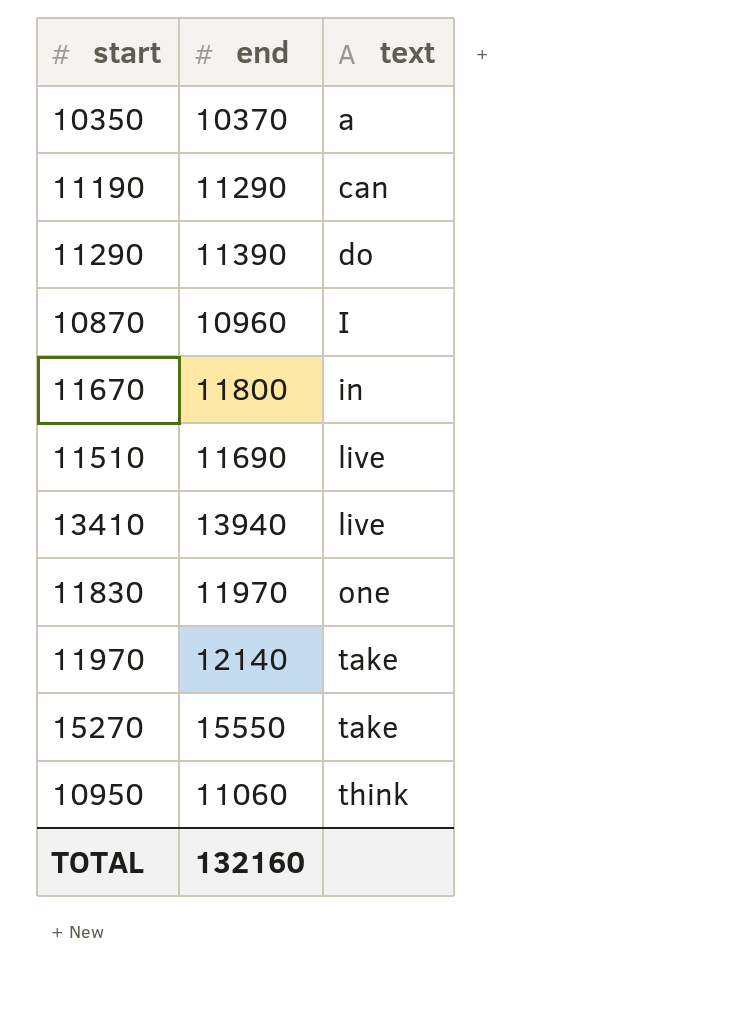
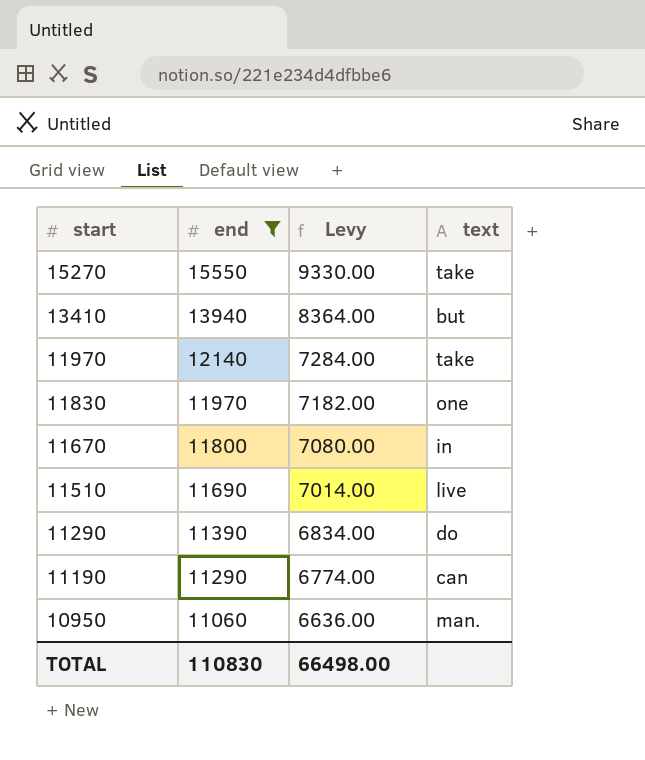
filter: none -> end >= 11060
row order: text ascending -> start descending
column Levy | formula: none -> [end] * 0.6
13410 | text: live -> but
10950 | text: think -> man.
TOTAL | end: 132160 -> 110830

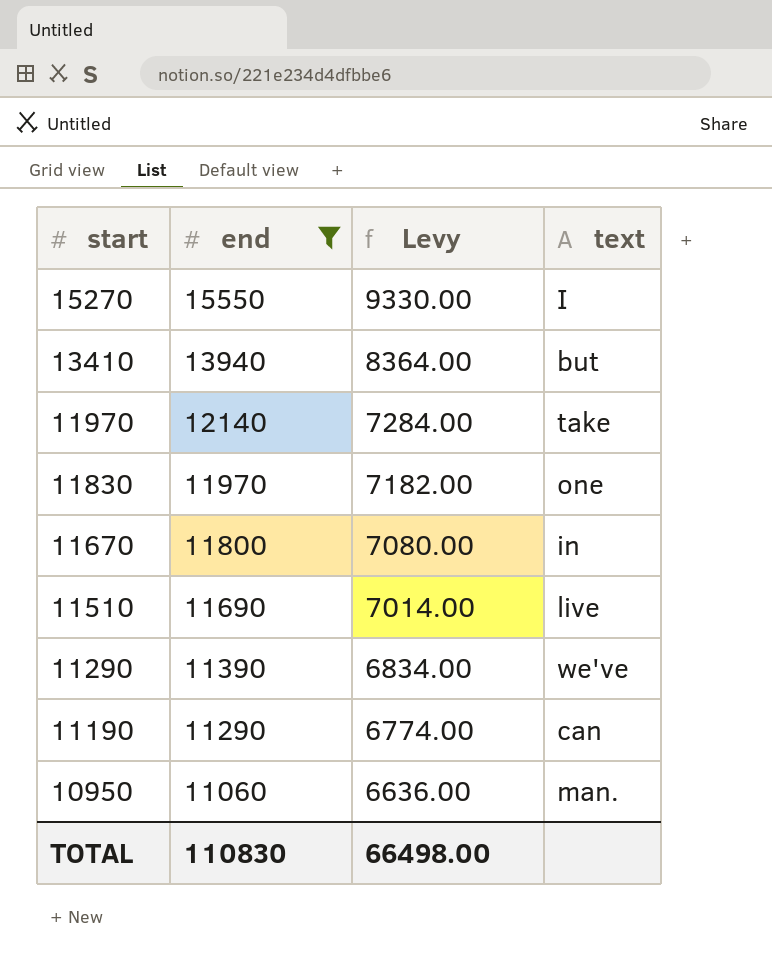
15270 | text: take -> I
11290 | text: do -> we've

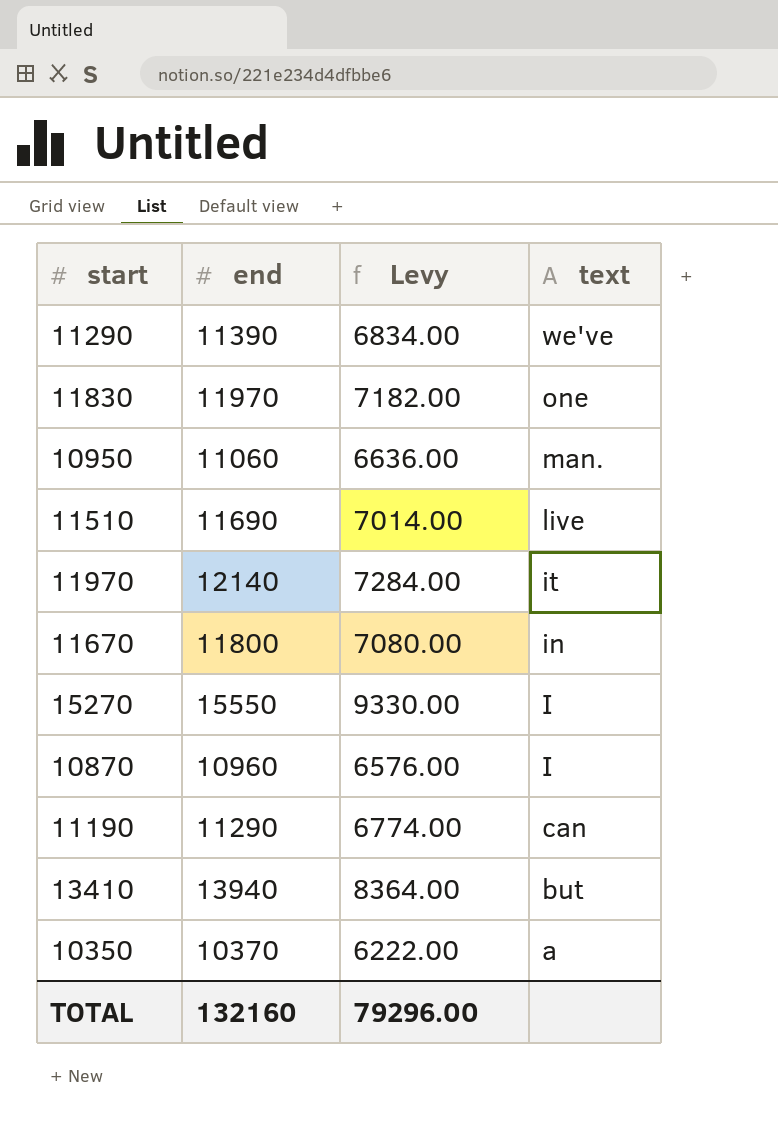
filter: end >= 11060 -> none
row order: start descending -> text descending
11970 | text: take -> it
TOTAL | end: 110830 -> 132160
TOTAL | Levy: 66498.00 -> 79296.00

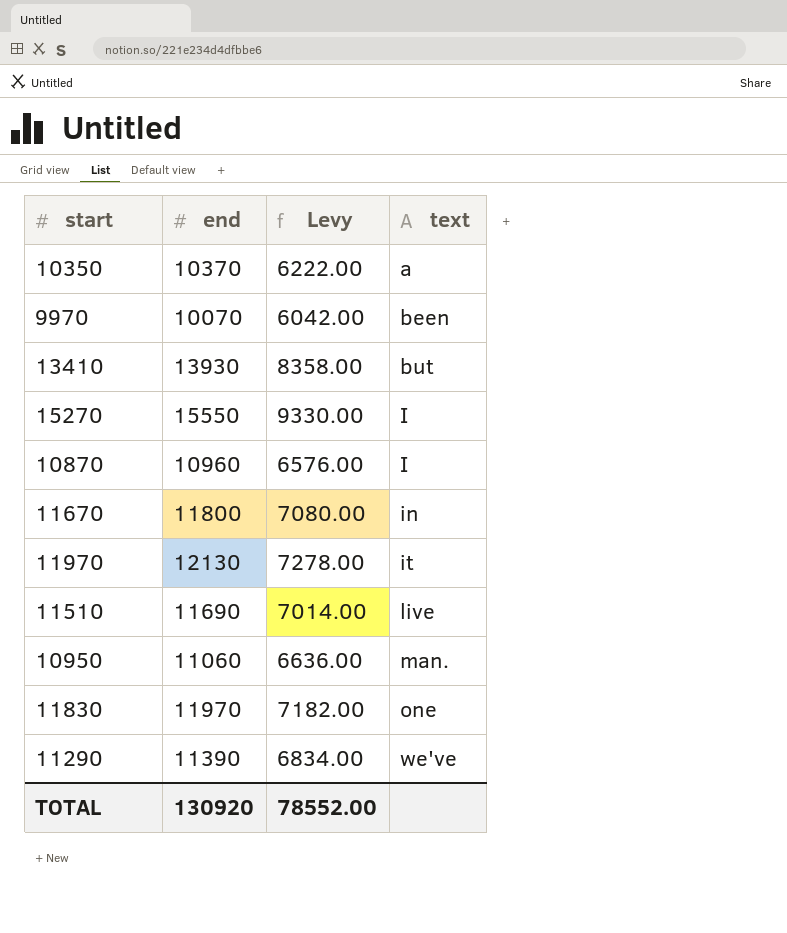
row order: text descending -> text ascending
row 11190: 11290 | 6774.00 | can -> none
row 9970: none -> 10070 | 6042.00 | been
13410 | end: 13940 -> 13930
13410 | Levy: 8364.00 -> 8358.00
11970 | end: 12140 -> 12130
11970 | Levy: 7284.00 -> 7278.00
TOTAL | end: 132160 -> 130920
TOTAL | Levy: 79296.00 -> 78552.00

